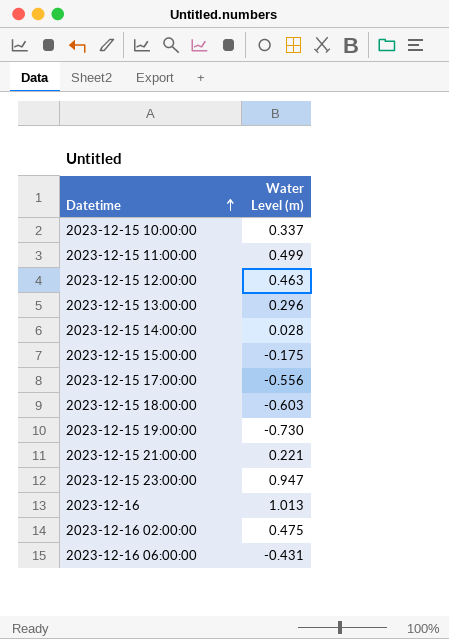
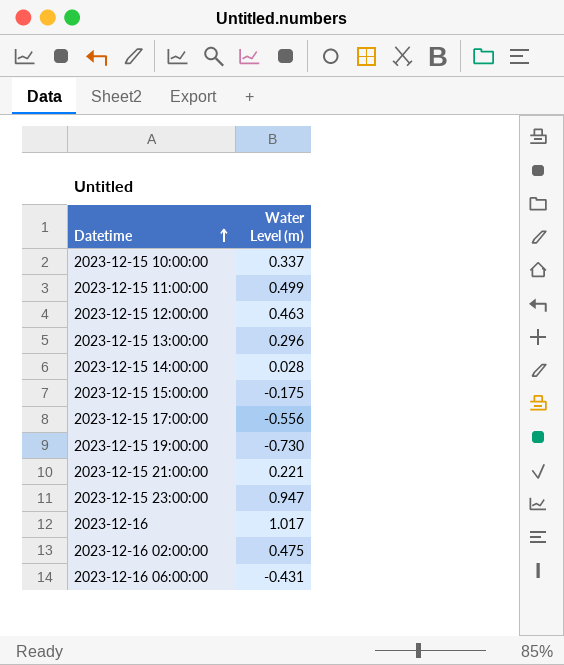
row 2023-12-15 18:00:00: -0.603 -> none
2023-12-16 | Water Level (m): 1.013 -> 1.017

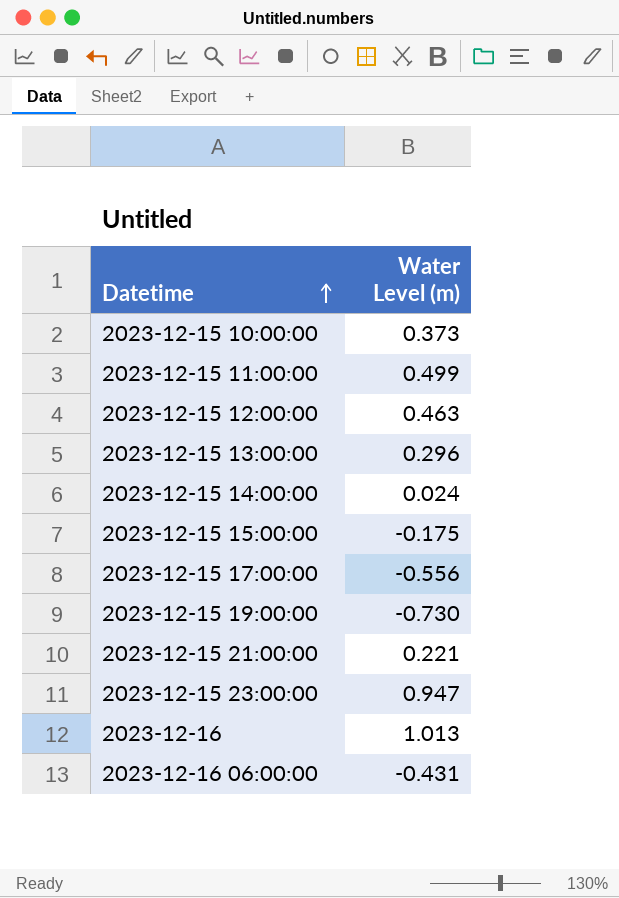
row 2023-12-16 02:00:00: 0.475 -> none
2023-12-15 10:00:00 | Water Level (m): 0.337 -> 0.373
2023-12-15 14:00:00 | Water Level (m): 0.028 -> 0.024
2023-12-16 | Water Level (m): 1.017 -> 1.013

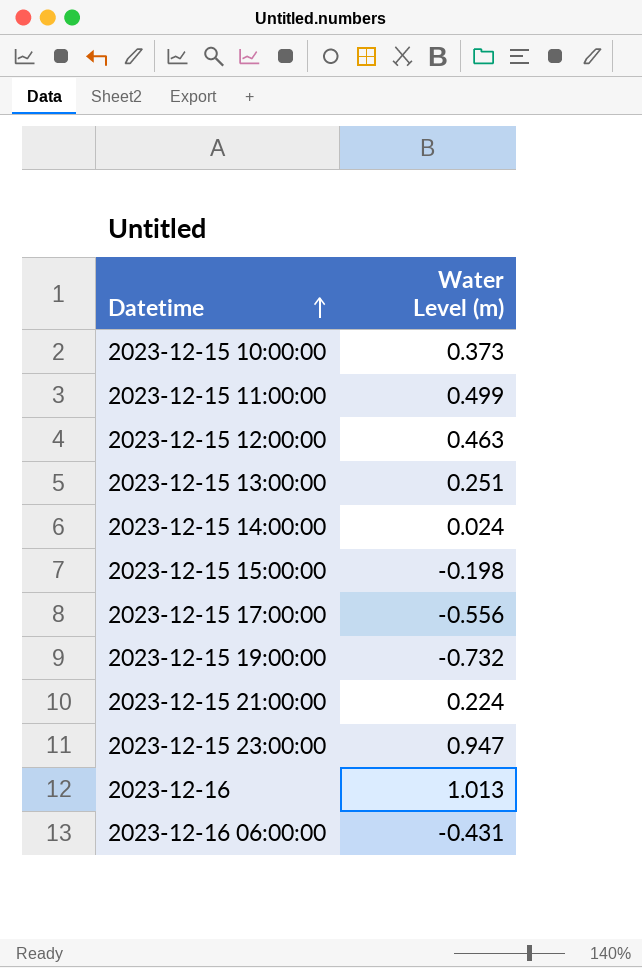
2023-12-15 13:00:00 | Water Level (m): 0.296 -> 0.251
2023-12-15 15:00:00 | Water Level (m): -0.175 -> -0.198
2023-12-15 19:00:00 | Water Level (m): -0.730 -> -0.732
2023-12-15 21:00:00 | Water Level (m): 0.221 -> 0.224

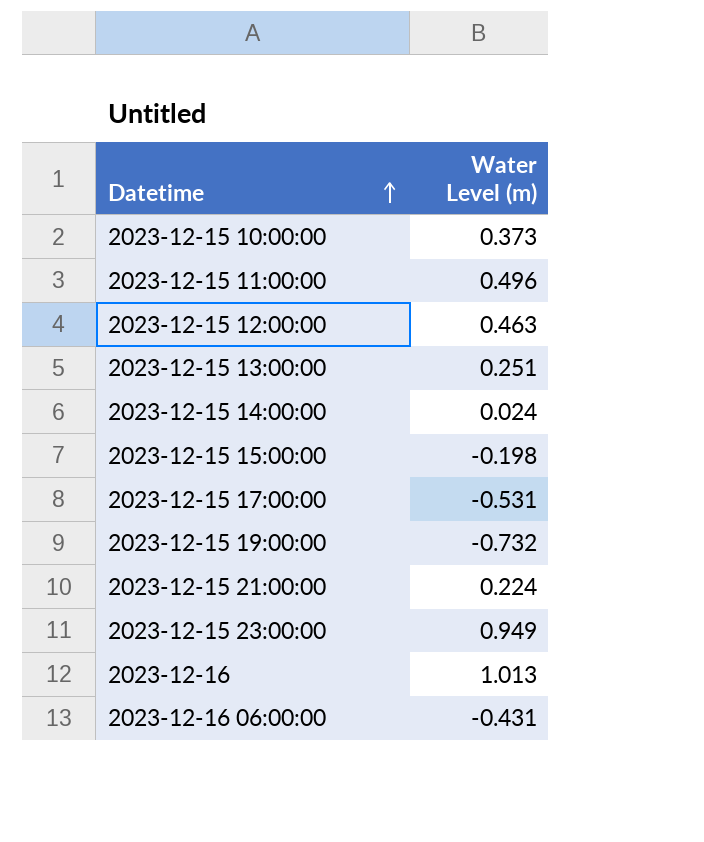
2023-12-15 11:00:00 | Water Level (m): 0.499 -> 0.496
2023-12-15 17:00:00 | Water Level (m): -0.556 -> -0.531
2023-12-15 23:00:00 | Water Level (m): 0.947 -> 0.949

